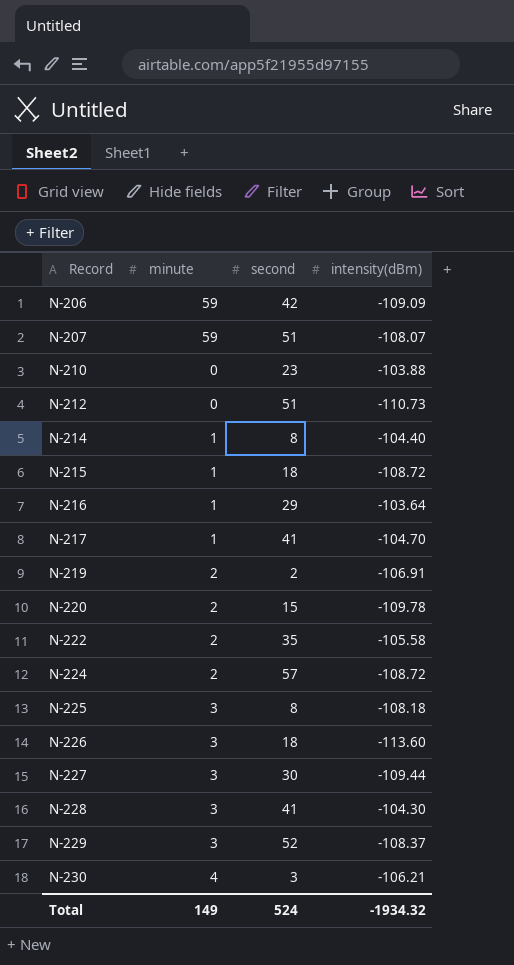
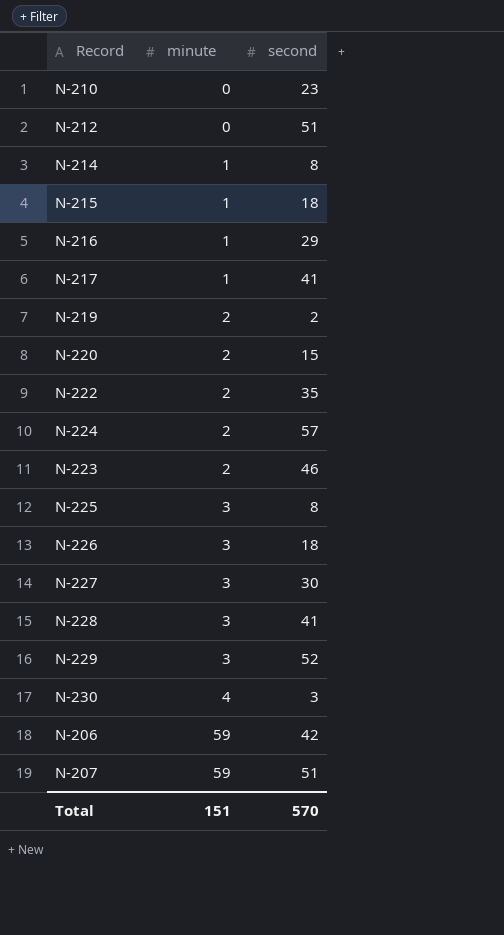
row order: Record ascending -> minute ascending
column intensity(dBm) | position: 4 -> none
row N-223: none -> 2 | 46
Total | minute: 149 -> 151
Total | second: 524 -> 570

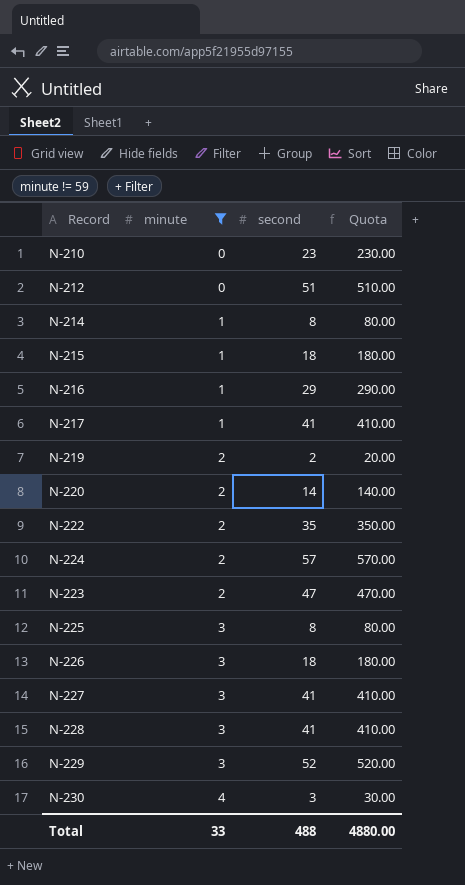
filter: none -> minute != 59
column Quota | formula: none -> [second] * 10
N-220 | second: 15 -> 14
N-223 | second: 46 -> 47
N-227 | second: 30 -> 41
Total | minute: 151 -> 33
Total | second: 570 -> 488

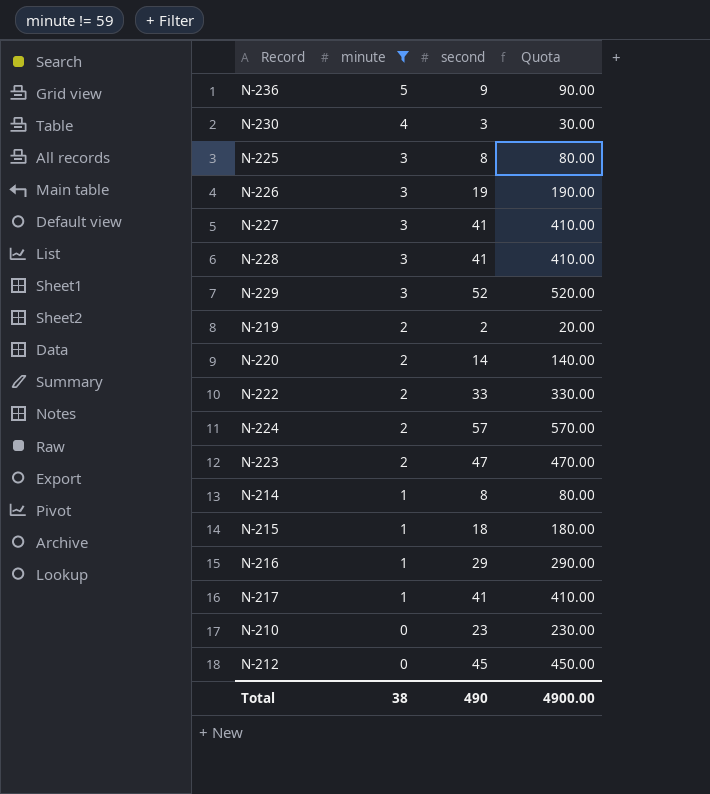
row order: minute ascending -> minute descending
row N-236: none -> 5 | 9 | 90.00
N-226 | second: 18 -> 19
N-226 | Quota: 180.00 -> 190.00
N-222 | second: 35 -> 33
N-222 | Quota: 350.00 -> 330.00
N-212 | second: 51 -> 45
N-212 | Quota: 510.00 -> 450.00
Total | minute: 33 -> 38
Total | second: 488 -> 490
Total | Quota: 4880.00 -> 4900.00

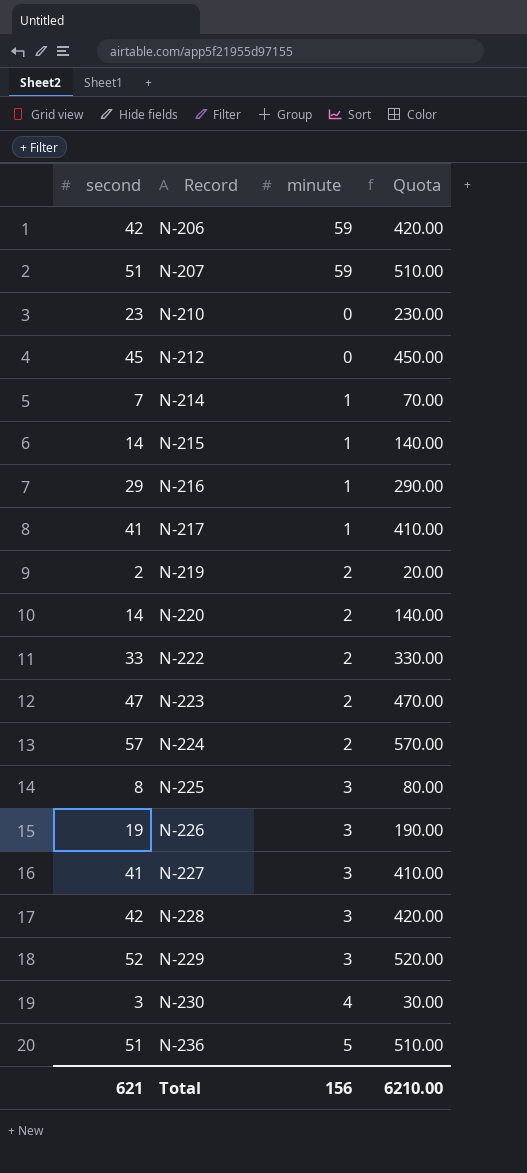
filter: minute != 59 -> none
row order: minute descending -> Record ascending
column second | position: 3 -> 1
N-214 | second: 8 -> 7
N-214 | Quota: 80.00 -> 70.00
N-215 | second: 18 -> 14
N-215 | Quota: 180.00 -> 140.00
N-228 | second: 41 -> 42
N-228 | Quota: 410.00 -> 420.00
N-236 | second: 9 -> 51
N-236 | Quota: 90.00 -> 510.00
Total | second: 490 -> 621
Total | minute: 38 -> 156
Total | Quota: 4900.00 -> 6210.00

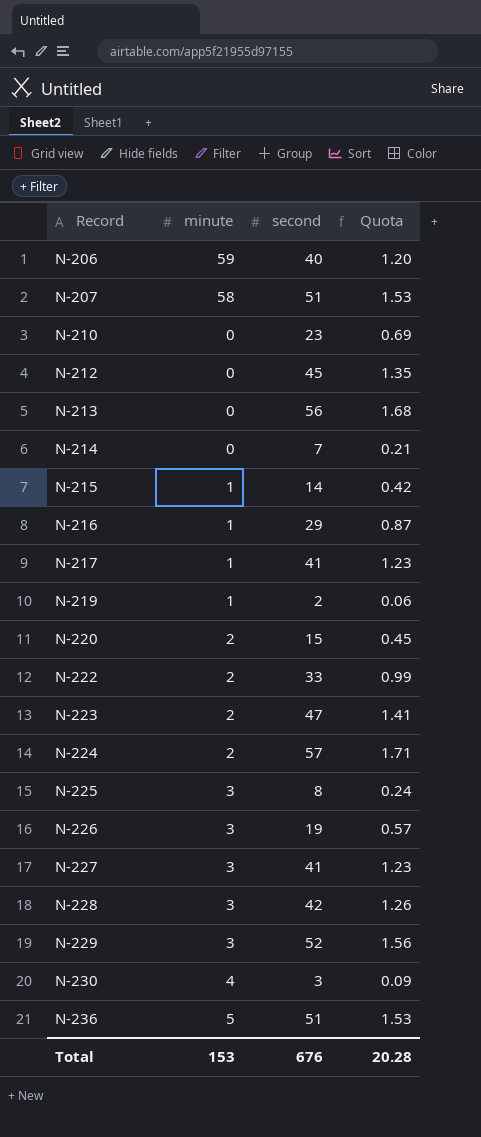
column second | position: 1 -> 3
column Quota | formula: [second] * 10 -> [second] * 0.03
N-206 | second: 42 -> 40
N-207 | minute: 59 -> 58
row N-213: none -> 0 | 56 | 1.68
N-214 | minute: 1 -> 0
N-219 | minute: 2 -> 1
N-220 | second: 14 -> 15
Total | minute: 156 -> 153
Total | second: 621 -> 676
Total | Quota: 6210.00 -> 20.28

